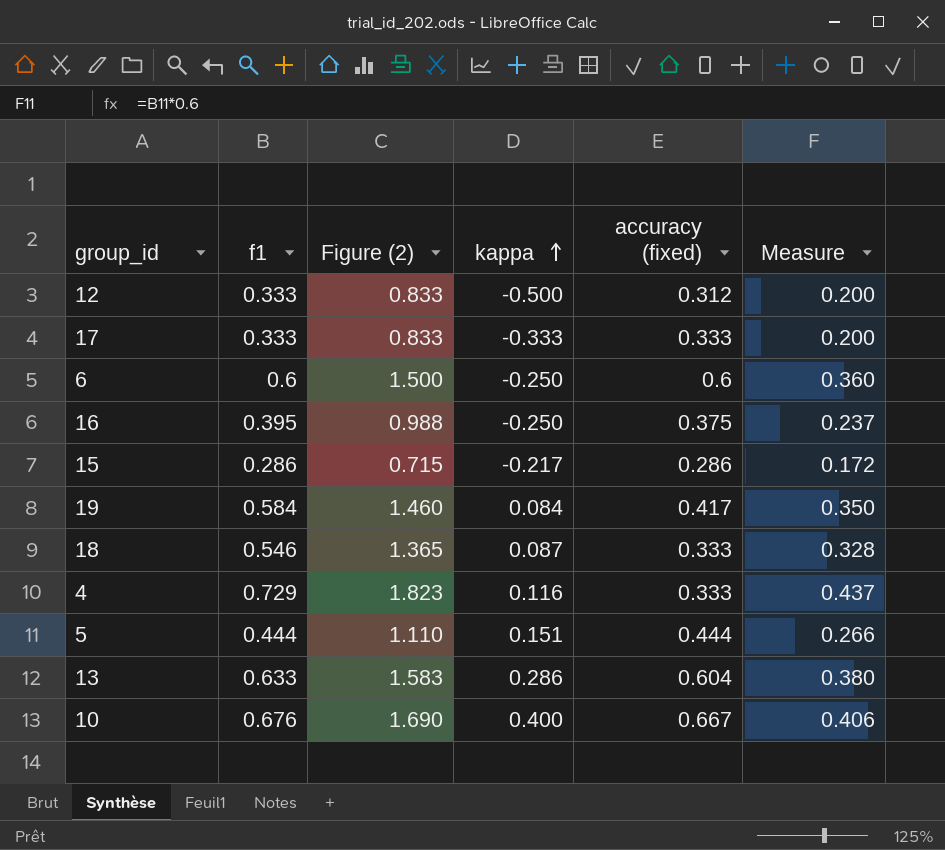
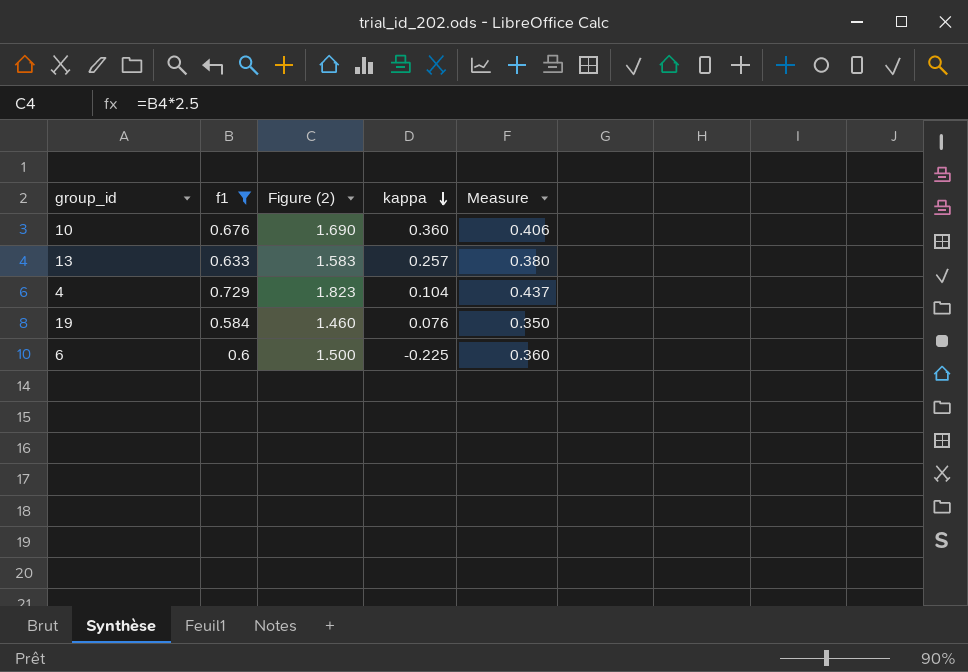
filter: none -> f1 >= 0.584
row order: kappa ascending -> kappa descending
column accuracy (fixed) | position: 5 -> none
10 | kappa: 0.400 -> 0.360
13 | kappa: 0.286 -> 0.257
4 | kappa: 0.116 -> 0.104
19 | kappa: 0.084 -> 0.076
6 | kappa: -0.250 -> -0.225

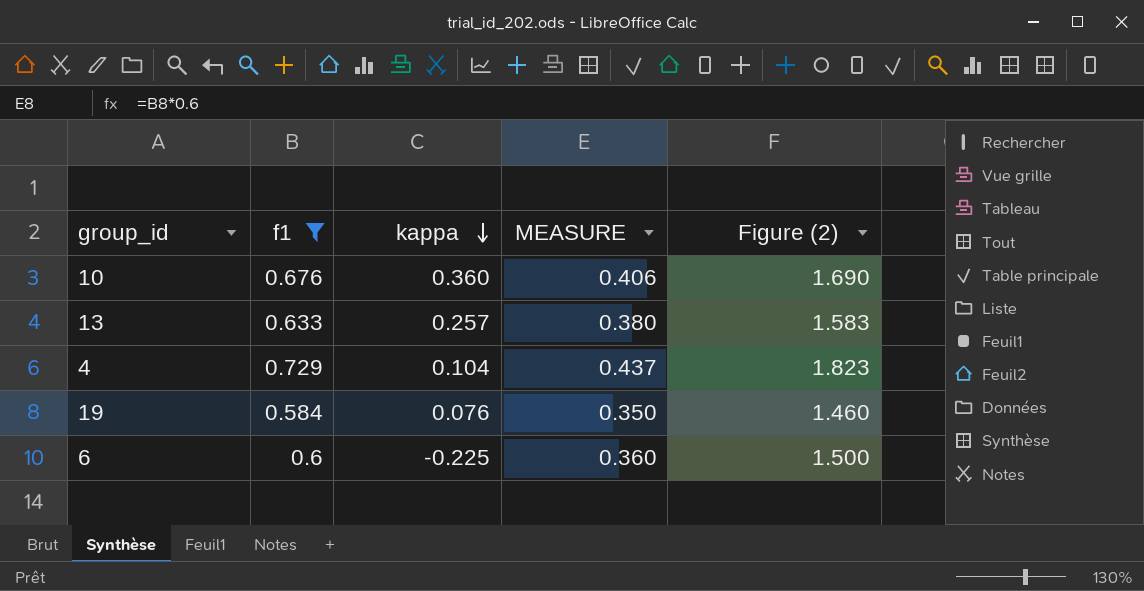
column name: Measure -> MEASURE
column Figure (2) | position: 3 -> 5

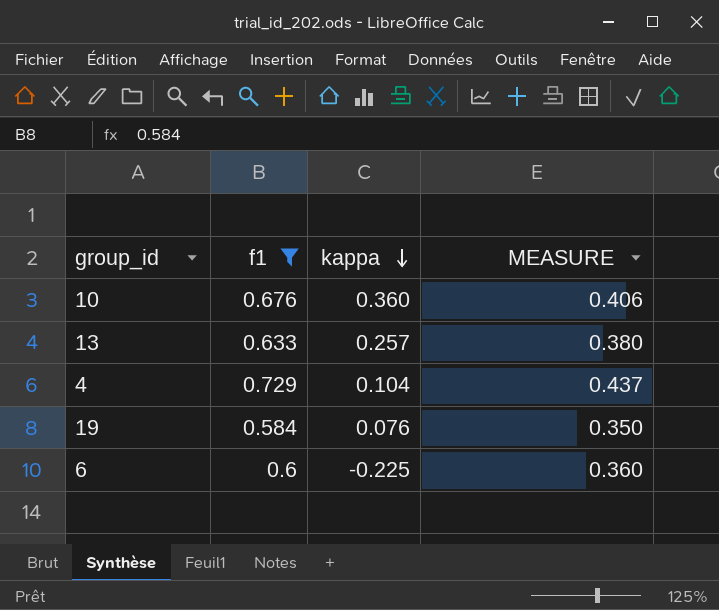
column Figure (2) | formula: [f1] * 2.5 -> none

